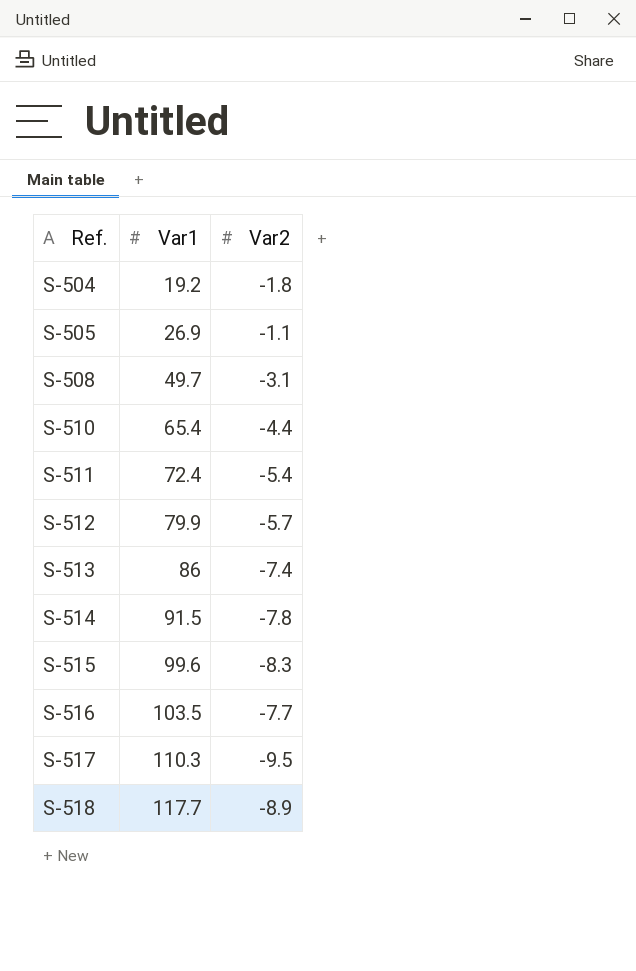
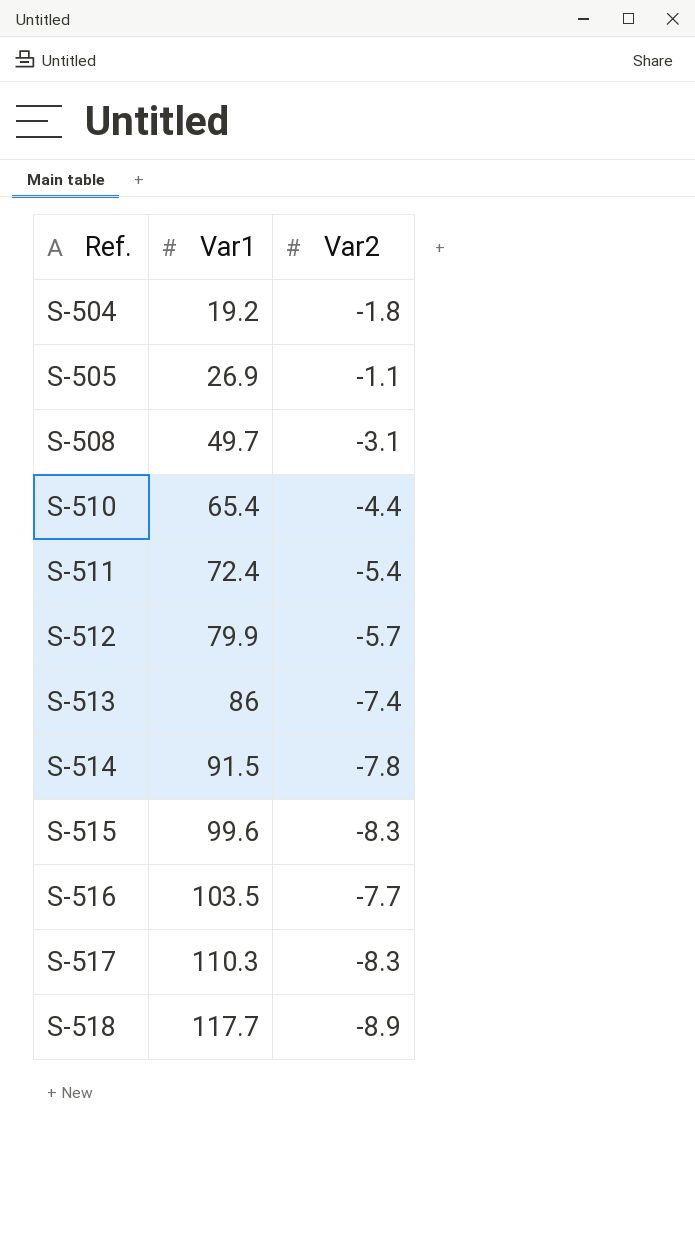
S-517 | Var2: -9.5 -> -8.3

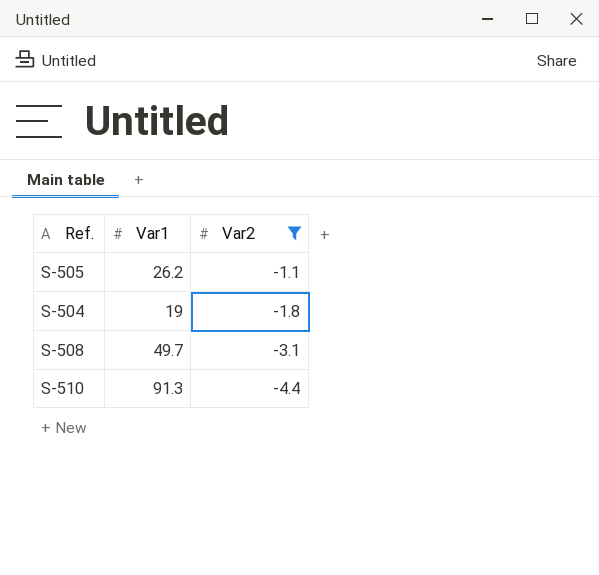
filter: none -> Var2 >= -4.4
row order: Ref. ascending -> Var2 descending
S-505 | Var1: 26.9 -> 26.2
S-504 | Var1: 19.2 -> 19
S-510 | Var1: 65.4 -> 91.3

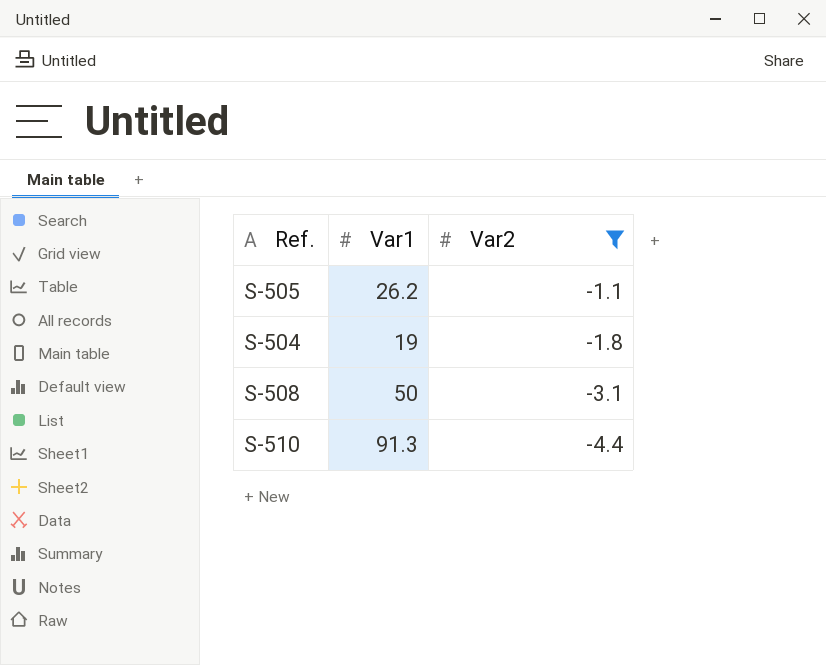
S-508 | Var1: 49.7 -> 50

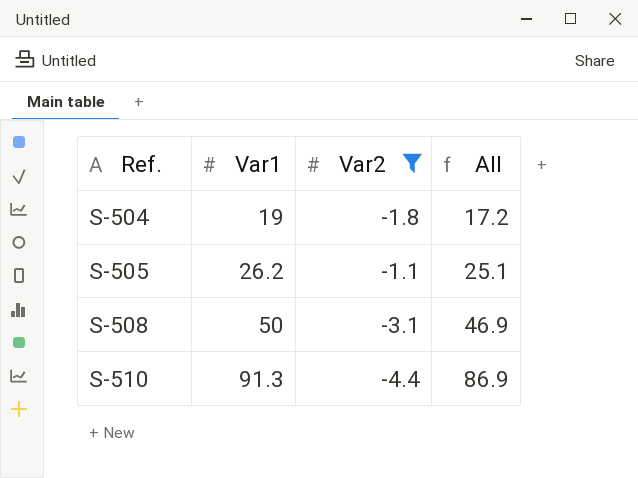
row order: Var2 descending -> Ref. ascending
column All | formula: none -> [Var1] + [Var2]

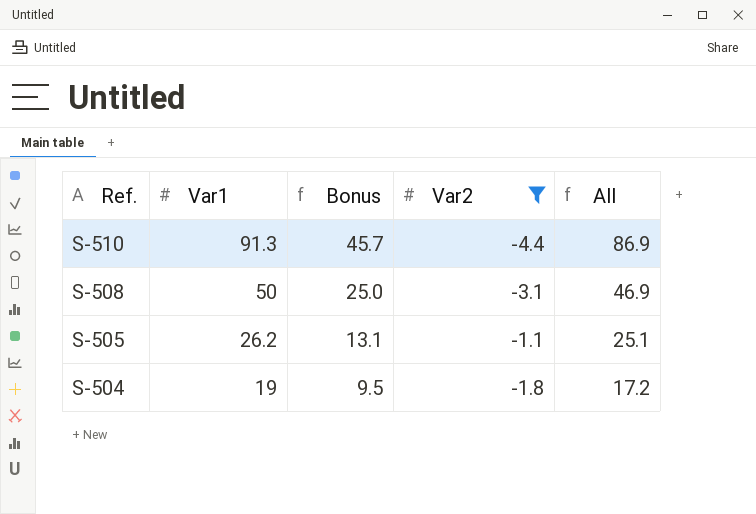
row order: Ref. ascending -> Ref. descending
column Bonus | formula: none -> [Var1] * 0.5

